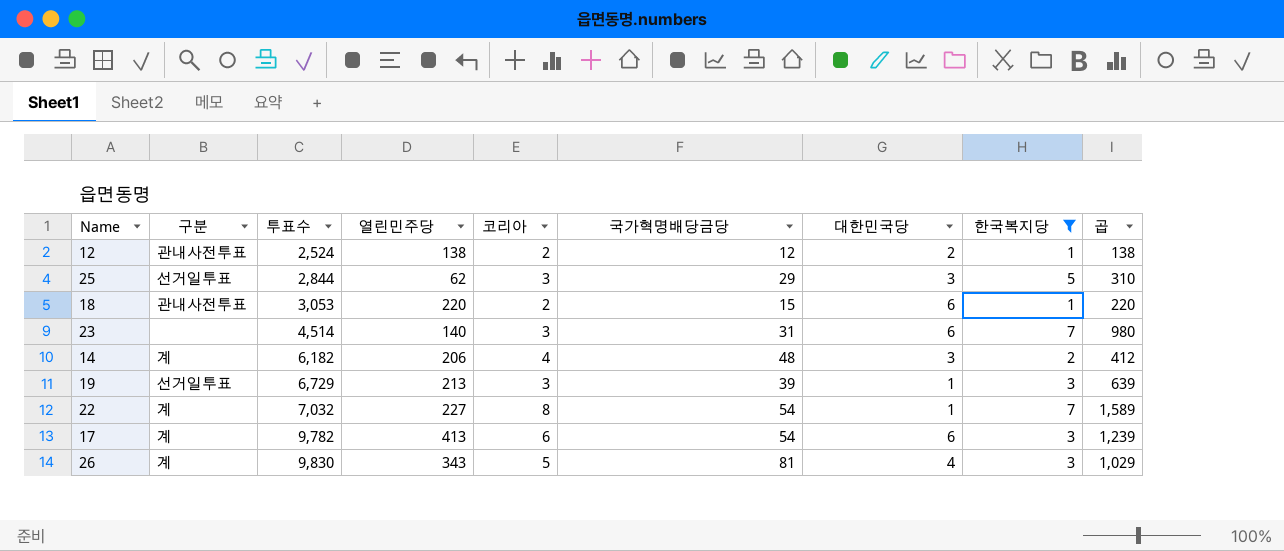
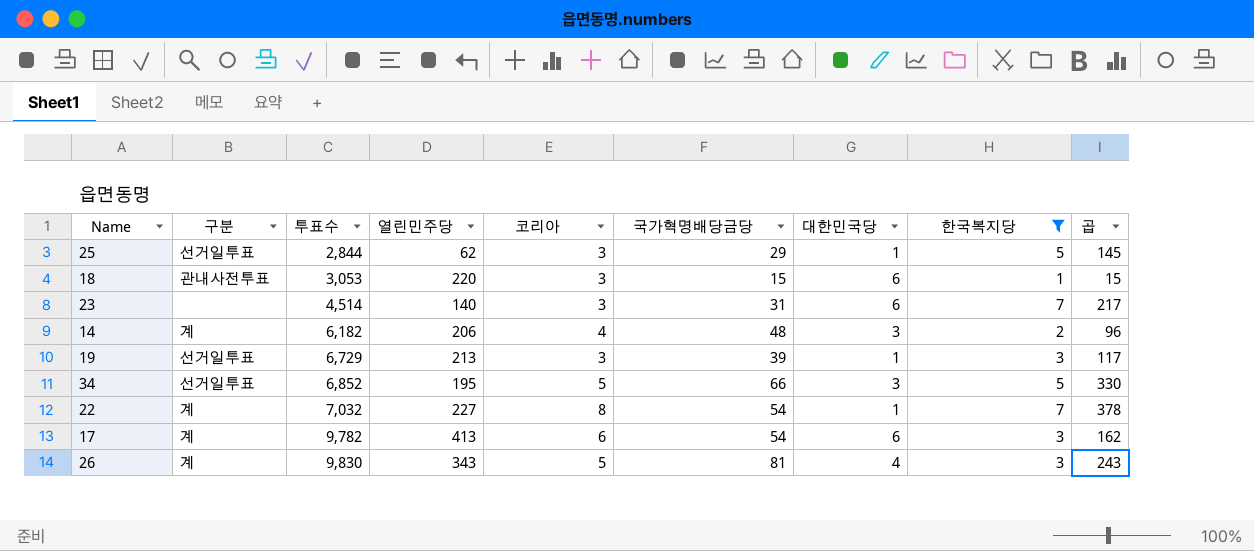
column 곱 | formula: [열린민주당] * [한국복지당] -> [국가혁명배당금당] * [한국복지당]
row 12: 관내사전투표 | 2,524 | 138 | 2 | 12 | 2 | 1 | 138 -> none
25 | 대한민국당: 3 -> 1
18 | 코리아: 2 -> 3
row 34: none -> 선거일투표 | 6,852 | 195 | 5 | 66 | 3 | 5 | 330

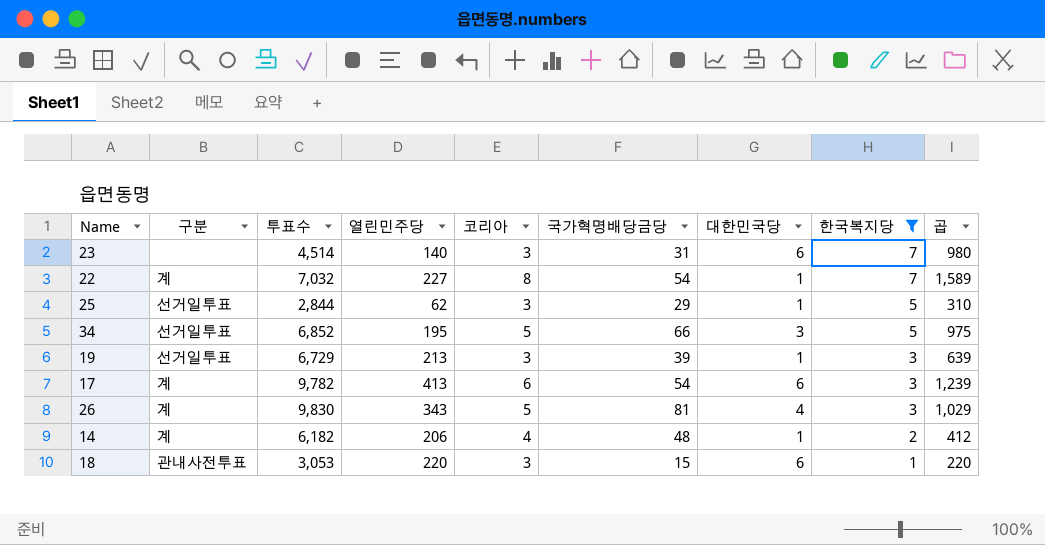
row order: 투표수 ascending -> 한국복지당 descending
column 곱 | formula: [국가혁명배당금당] * [한국복지당] -> [열린민주당] * [한국복지당]
14 | 대한민국당: 3 -> 1

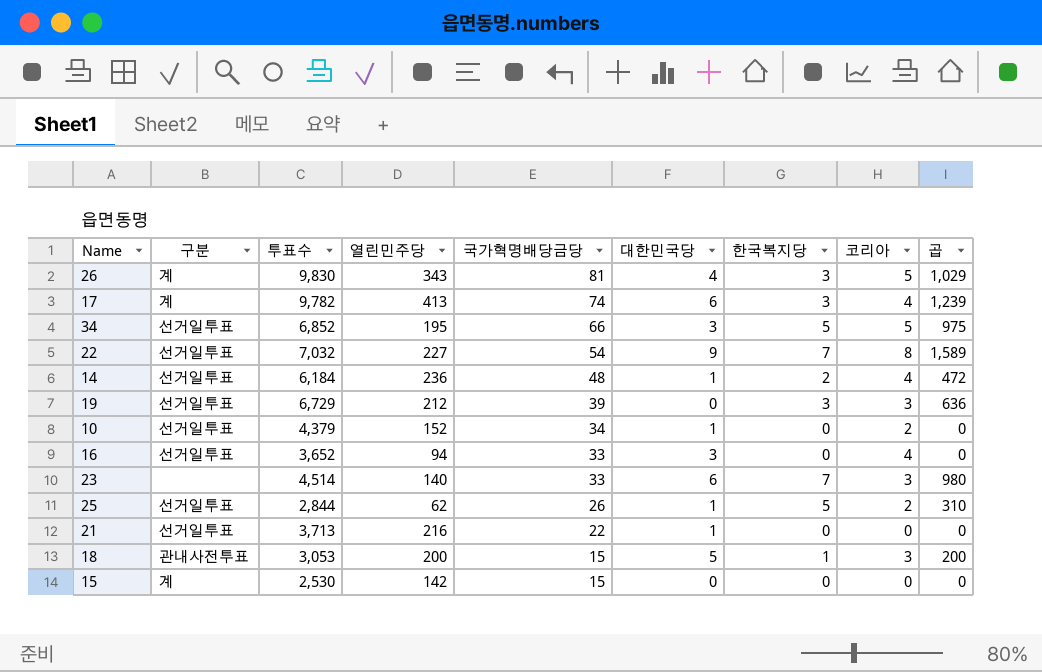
filter: 한국복지당 != 0 -> none
row order: 한국복지당 descending -> 국가혁명배당금당 descending
column 코리아 | position: 5 -> 8
17 | 국가혁명배당금당: 54 -> 74
17 | 코리아: 6 -> 4
22 | 구분: 계 -> 선거일투표
22 | 대한민국당: 1 -> 9
14 | 구분: 계 -> 선거일투표
14 | 투표수: 6,182 -> 6,184
14 | 열린민주당: 206 -> 236
14 | 곱: 412 -> 472
19 | 열린민주당: 213 -> 212
19 | 대한민국당: 1 -> 0
19 | 곱: 639 -> 636
23 | 국가혁명배당금당: 31 -> 33
25 | 국가혁명배당금당: 29 -> 26
25 | 코리아: 3 -> 2
18 | 열린민주당: 220 -> 200
18 | 대한민국당: 6 -> 5
18 | 곱: 220 -> 200

